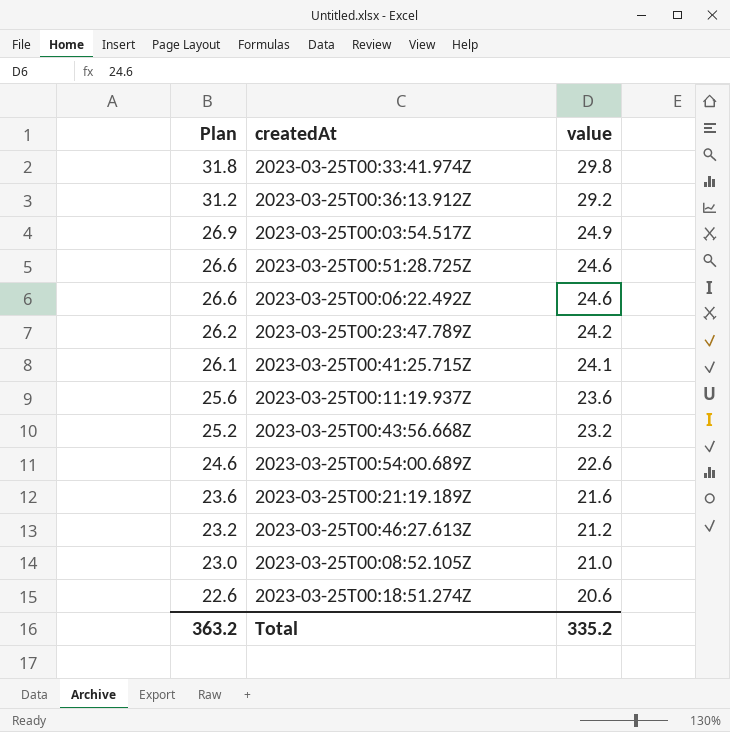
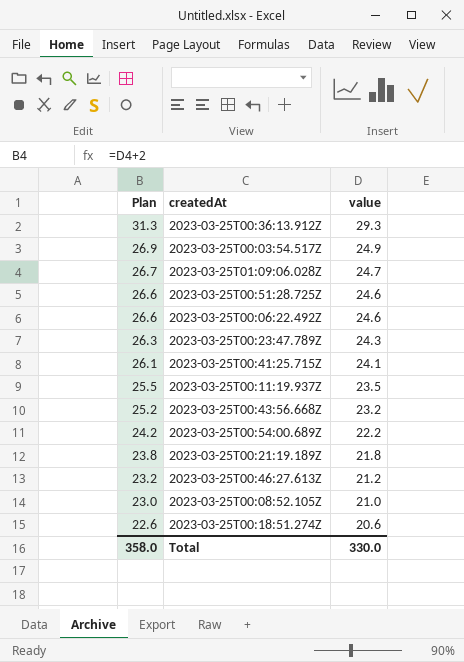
row 2023-03-25T00:33:41.974Z: 31.8 | 29.8 -> none
2023-03-25T00:36:13.912Z | Plan: 31.2 -> 31.3
2023-03-25T00:36:13.912Z | value: 29.2 -> 29.3
row 2023-03-25T01:09:06.028Z: none -> 26.7 | 24.7
2023-03-25T00:23:47.789Z | Plan: 26.2 -> 26.3
2023-03-25T00:23:47.789Z | value: 24.2 -> 24.3
2023-03-25T00:11:19.937Z | Plan: 25.6 -> 25.5
2023-03-25T00:11:19.937Z | value: 23.6 -> 23.5
2023-03-25T00:54:00.689Z | Plan: 24.6 -> 24.2
2023-03-25T00:54:00.689Z | value: 22.6 -> 22.2
2023-03-25T00:21:19.189Z | Plan: 23.6 -> 23.8
2023-03-25T00:21:19.189Z | value: 21.6 -> 21.8
Total | Plan: 363.2 -> 358.0
Total | value: 335.2 -> 330.0

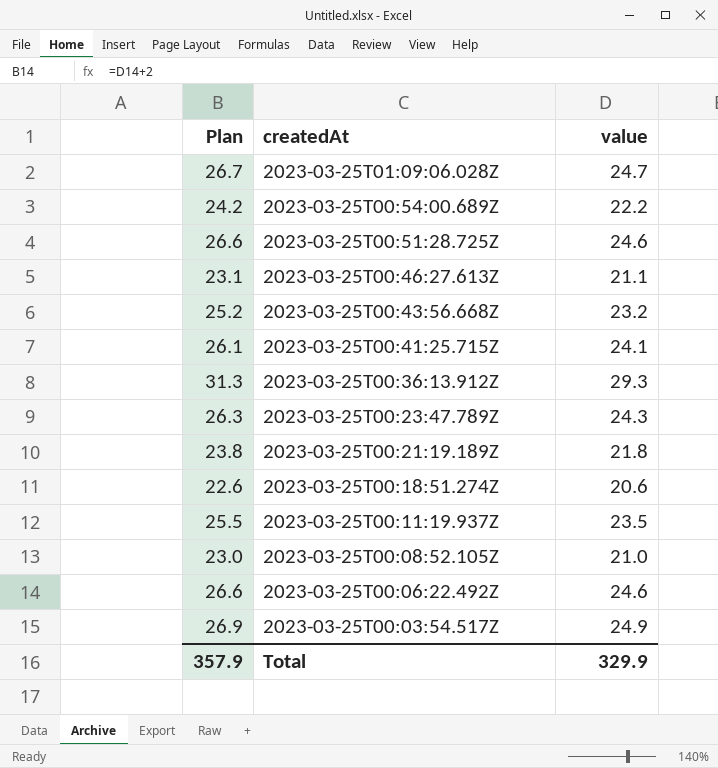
row order: Plan descending -> createdAt descending
2023-03-25T00:46:27.613Z | Plan: 23.2 -> 23.1
2023-03-25T00:46:27.613Z | value: 21.2 -> 21.1
Total | Plan: 358.0 -> 357.9
Total | value: 330.0 -> 329.9

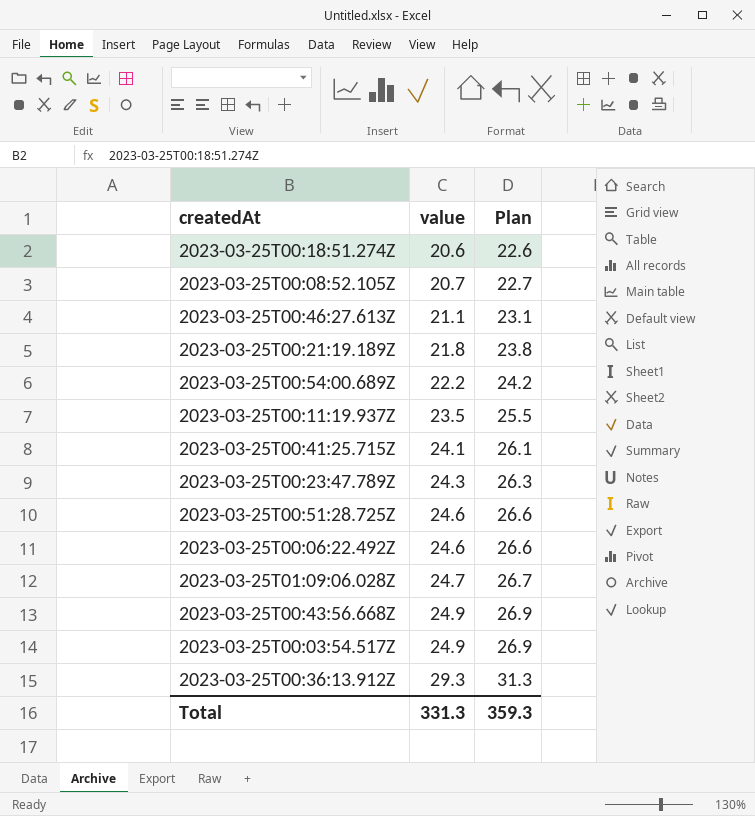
row order: createdAt descending -> value ascending
column Plan | position: 1 -> 3
2023-03-25T00:08:52.105Z | value: 21.0 -> 20.7
2023-03-25T00:08:52.105Z | Plan: 23.0 -> 22.7
2023-03-25T00:43:56.668Z | value: 23.2 -> 24.9
2023-03-25T00:43:56.668Z | Plan: 25.2 -> 26.9
Total | value: 329.9 -> 331.3
Total | Plan: 357.9 -> 359.3

